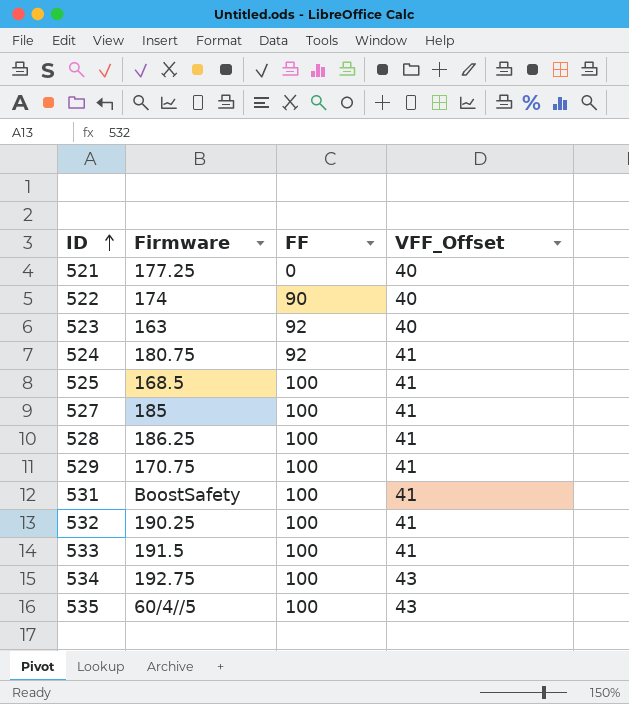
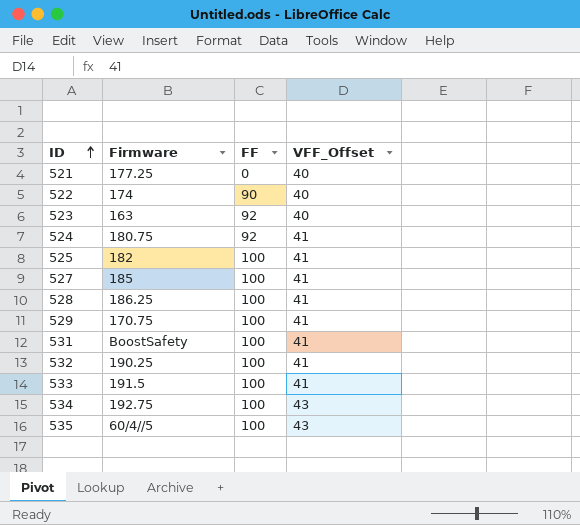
525 | Firmware: 168.5 -> 182

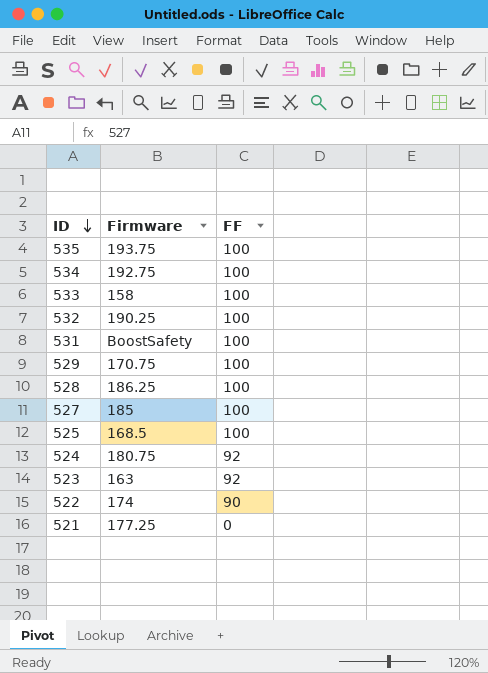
row order: ID ascending -> ID descending
column VFF_Offset | position: 4 -> none
535 | Firmware: 60/4//5 -> 193.75
533 | Firmware: 191.5 -> 158
525 | Firmware: 182 -> 168.5

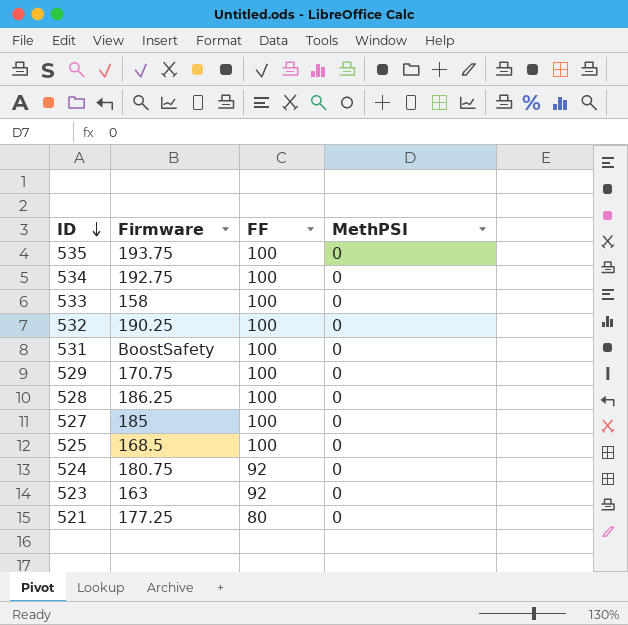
column MethPSI | position: none -> 4
row 522: 174 | 90 -> none
521 | FF: 0 -> 80

